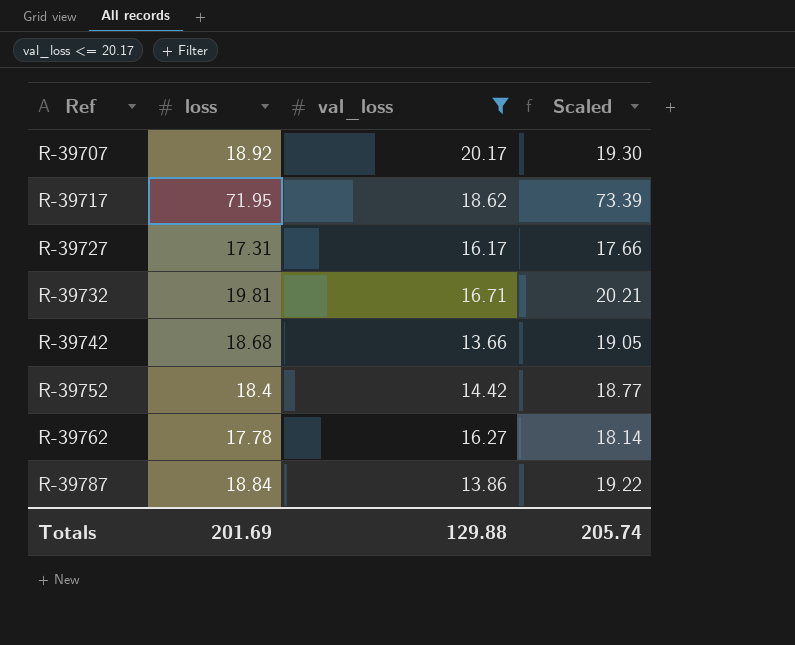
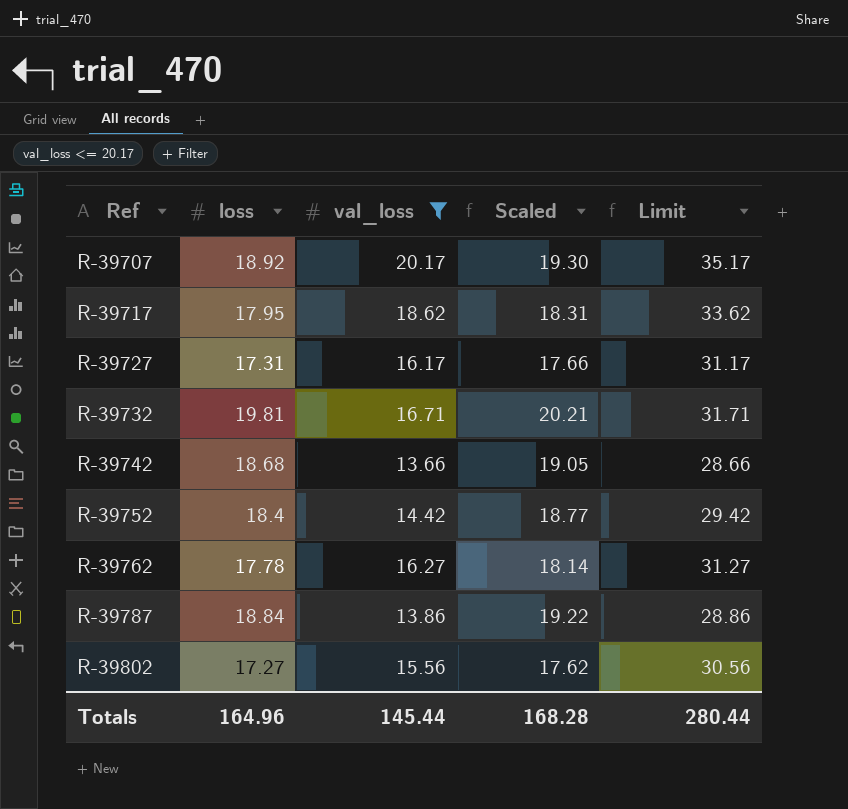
column Limit | formula: none -> [val_loss] + 15
R-39717 | loss: 71.95 -> 17.95
R-39717 | Scaled: 73.39 -> 18.31
row R-39802: none -> 17.27 | 15.56 | 17.62 | 30.56
Totals | loss: 201.69 -> 164.96
Totals | val_loss: 129.88 -> 145.44
Totals | Scaled: 205.74 -> 168.28

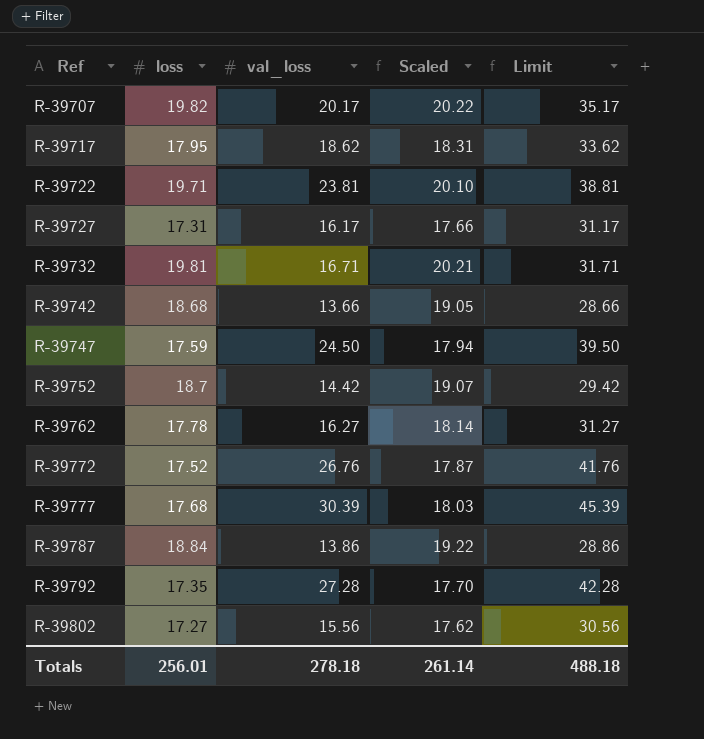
filter: val_loss <= 20.17 -> none
R-39707 | loss: 18.92 -> 19.82
R-39707 | Scaled: 19.30 -> 20.22
R-39752 | loss: 18.4 -> 18.7
R-39752 | Scaled: 18.77 -> 19.07
Totals | loss: 164.96 -> 256.01
Totals | val_loss: 145.44 -> 278.18
Totals | Scaled: 168.28 -> 261.14
Totals | Limit: 280.44 -> 488.18

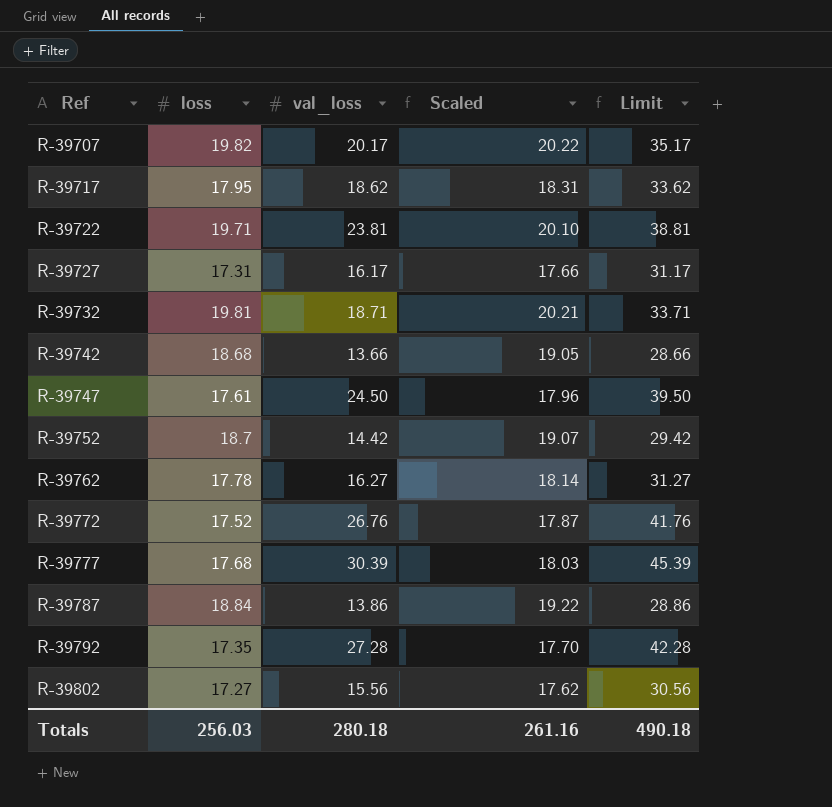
R-39732 | val_loss: 16.71 -> 18.71
R-39732 | Limit: 31.71 -> 33.71
R-39747 | loss: 17.59 -> 17.61
R-39747 | Scaled: 17.94 -> 17.96
Totals | loss: 256.01 -> 256.03
Totals | val_loss: 278.18 -> 280.18
Totals | Scaled: 261.14 -> 261.16
Totals | Limit: 488.18 -> 490.18

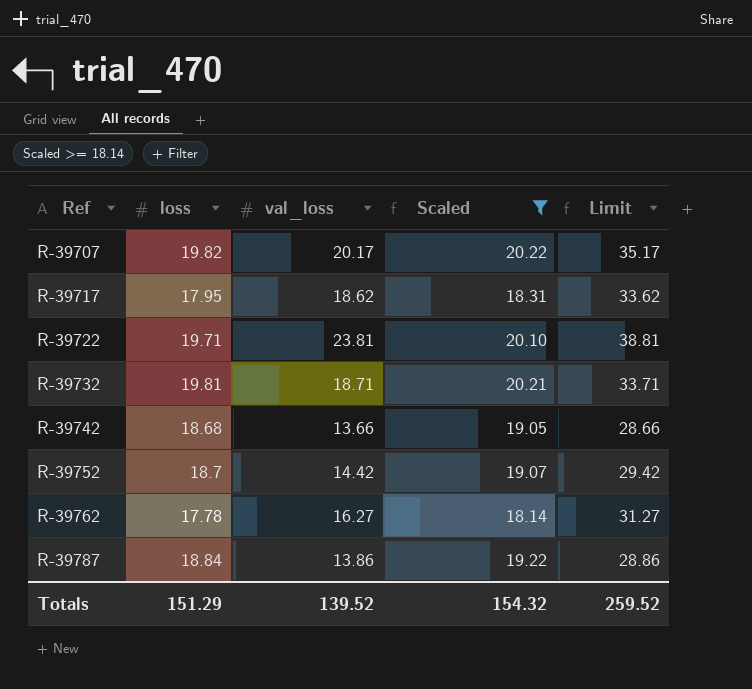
filter: none -> Scaled >= 18.14
Totals | loss: 256.03 -> 151.29
Totals | val_loss: 280.18 -> 139.52
Totals | Scaled: 261.16 -> 154.32
Totals | Limit: 490.18 -> 259.52

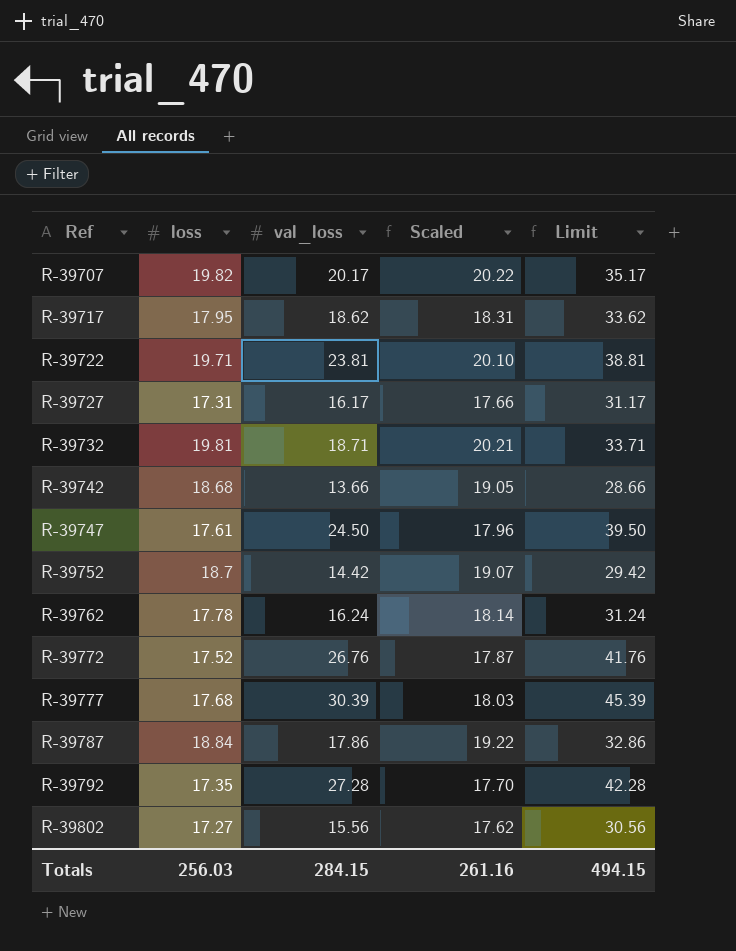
filter: Scaled >= 18.14 -> none
R-39762 | val_loss: 16.27 -> 16.24
R-39762 | Limit: 31.27 -> 31.24
R-39787 | val_loss: 13.86 -> 17.86
R-39787 | Limit: 28.86 -> 32.86
Totals | loss: 151.29 -> 256.03
Totals | val_loss: 139.52 -> 284.15
Totals | Scaled: 154.32 -> 261.16
Totals | Limit: 259.52 -> 494.15

